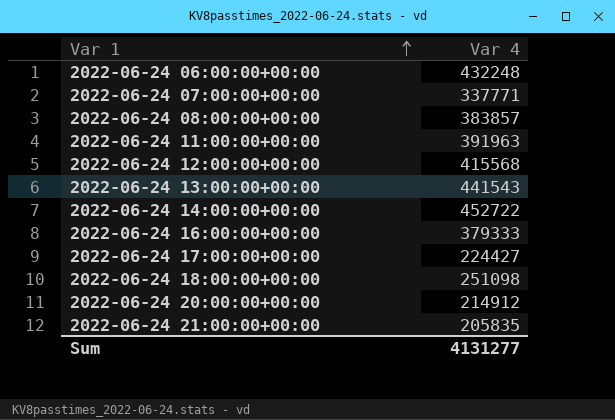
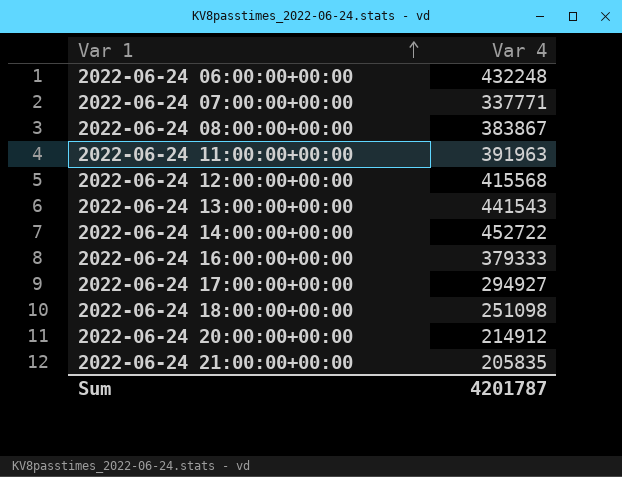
2022-06-24 08:00:00+00:00 | Var 4: 383857 -> 383867
2022-06-24 17:00:00+00:00 | Var 4: 224427 -> 294927
Sum | Var 4: 4131277 -> 4201787

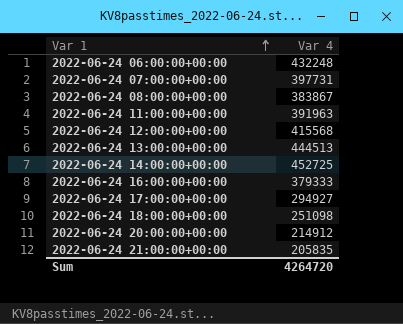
2022-06-24 07:00:00+00:00 | Var 4: 337771 -> 397731
2022-06-24 13:00:00+00:00 | Var 4: 441543 -> 444513
2022-06-24 14:00:00+00:00 | Var 4: 452722 -> 452725
Sum | Var 4: 4201787 -> 4264720

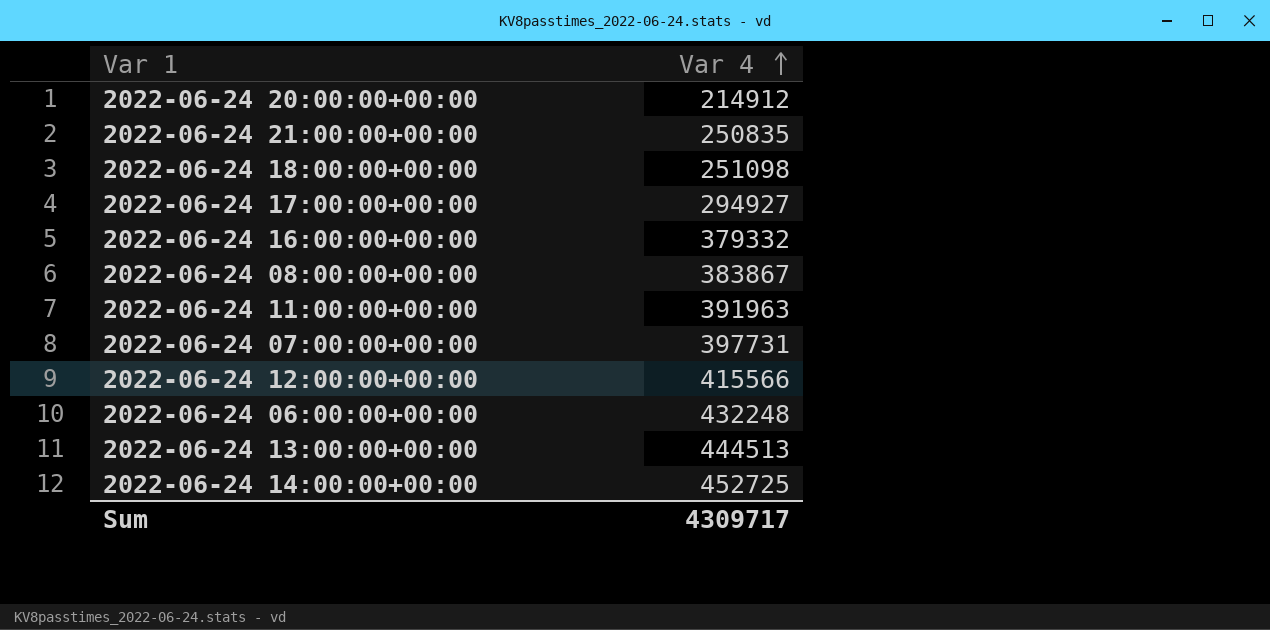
row order: Var 1 ascending -> Var 4 ascending
2022-06-24 21:00:00+00:00 | Var 4: 205835 -> 250835
2022-06-24 16:00:00+00:00 | Var 4: 379333 -> 379332
2022-06-24 12:00:00+00:00 | Var 4: 415568 -> 415566
Sum | Var 4: 4264720 -> 4309717

